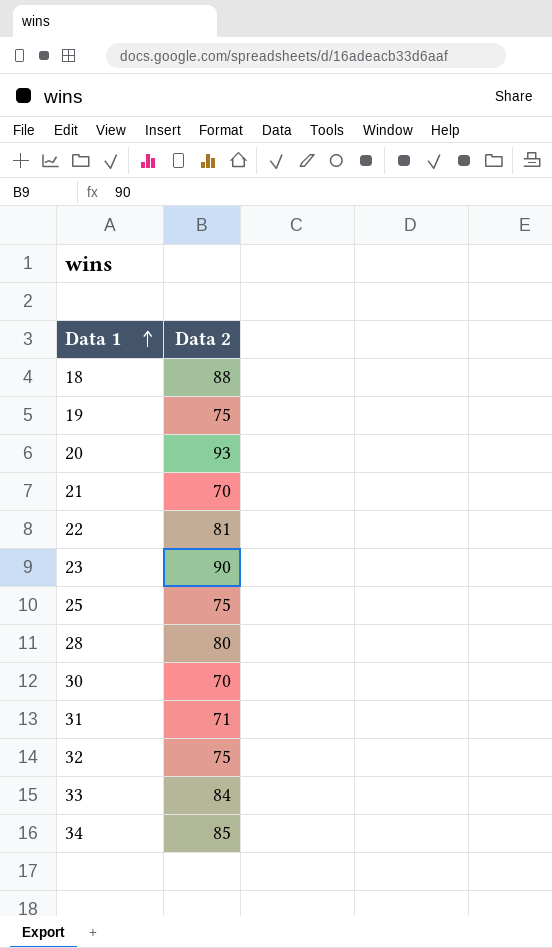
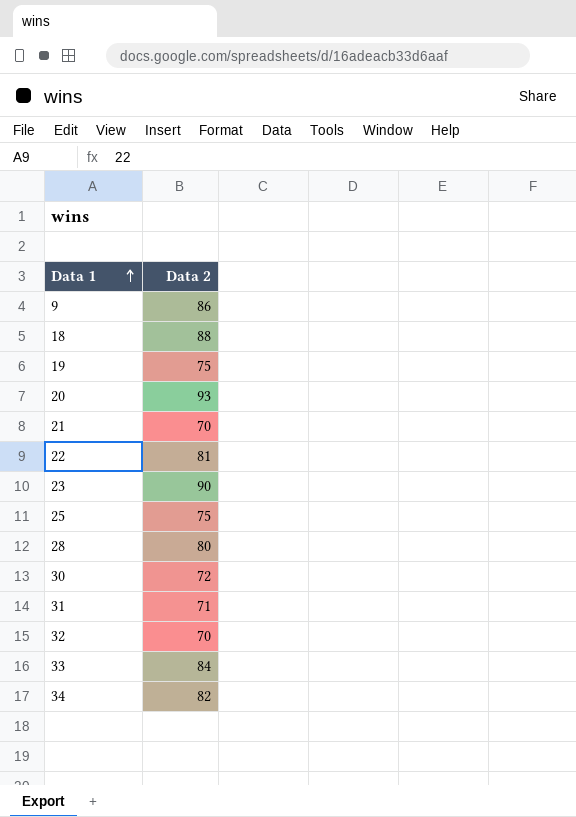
row 9: none -> 86
30 | Data 2: 70 -> 72
32 | Data 2: 75 -> 70
34 | Data 2: 85 -> 82

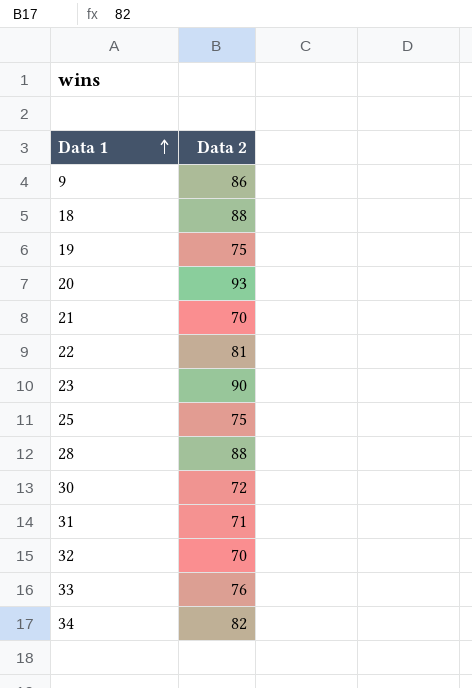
28 | Data 2: 80 -> 88
33 | Data 2: 84 -> 76

